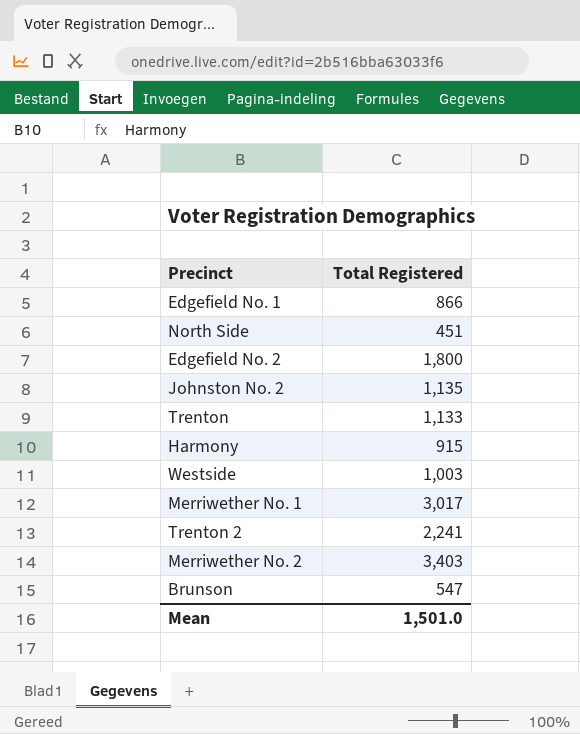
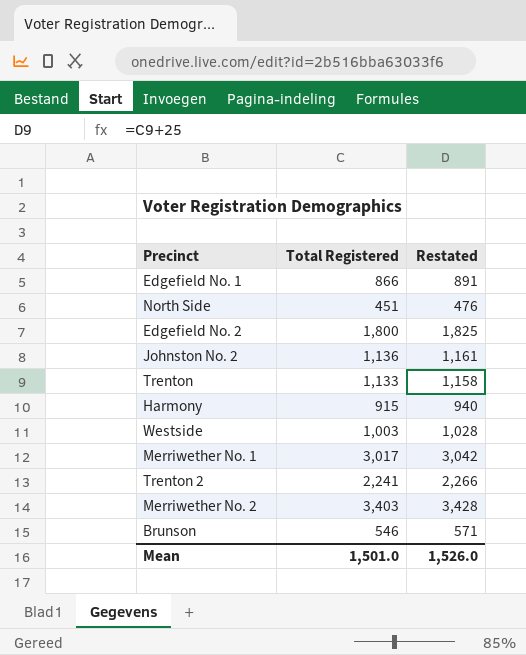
column Restated | formula: none -> [Total Registered] + 25
Johnston No. 2 | Total Registered: 1,135 -> 1,136
Brunson | Total Registered: 547 -> 546

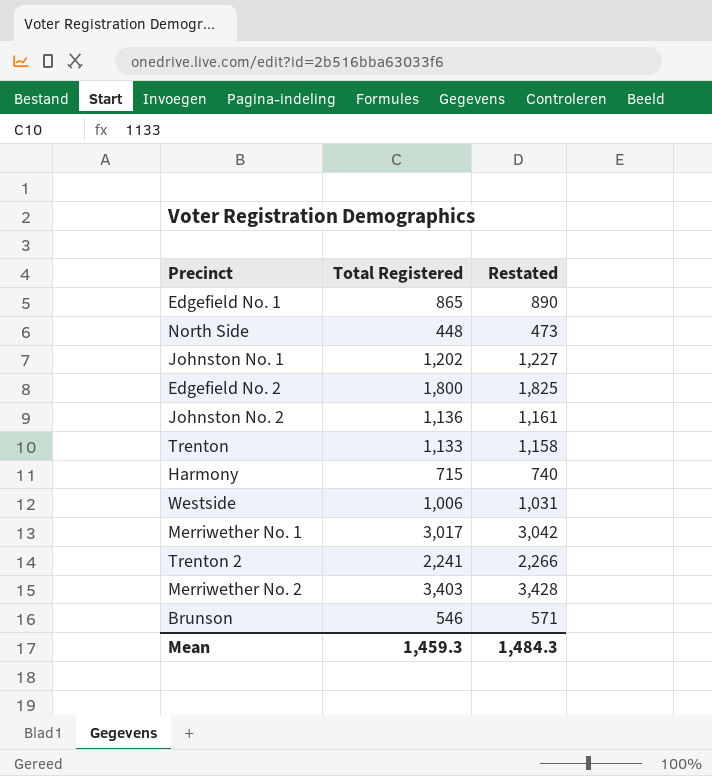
Edgefield No. 1 | Total Registered: 866 -> 865
Edgefield No. 1 | Restated: 891 -> 890
North Side | Total Registered: 451 -> 448
North Side | Restated: 476 -> 473
row Johnston No. 1: none -> 1,202 | 1,227
Harmony | Total Registered: 915 -> 715
Harmony | Restated: 940 -> 740
Westside | Total Registered: 1,003 -> 1,006
Westside | Restated: 1,028 -> 1,031
Mean | Total Registered: 1,501.0 -> 1,459.3
Mean | Restated: 1,526.0 -> 1,484.3

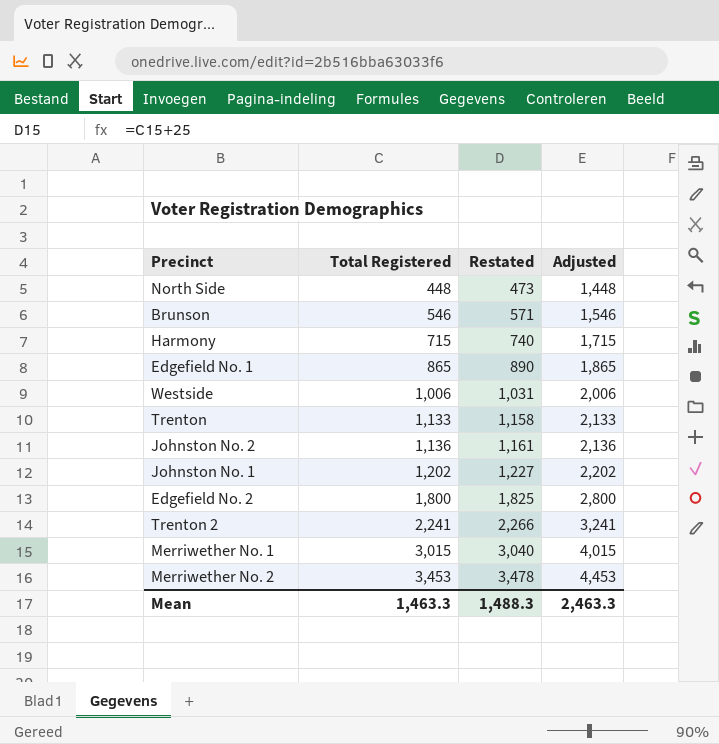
row order: none -> Total Registered ascending
column Adjusted | formula: none -> [Total Registered] + 1000
Merriwether No. 1 | Total Registered: 3,017 -> 3,015
Merriwether No. 1 | Restated: 3,042 -> 3,040
Merriwether No. 2 | Total Registered: 3,403 -> 3,453
Merriwether No. 2 | Restated: 3,428 -> 3,478
Mean | Total Registered: 1,459.3 -> 1,463.3
Mean | Restated: 1,484.3 -> 1,488.3

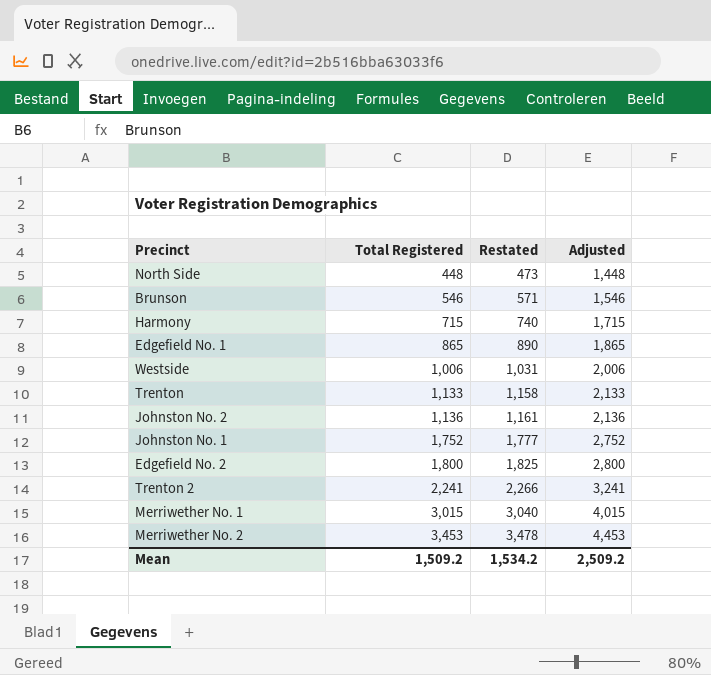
Johnston No. 1 | Total Registered: 1,202 -> 1,752
Johnston No. 1 | Restated: 1,227 -> 1,777
Johnston No. 1 | Adjusted: 2,202 -> 2,752
Mean | Total Registered: 1,463.3 -> 1,509.2
Mean | Restated: 1,488.3 -> 1,534.2
Mean | Adjusted: 2,463.3 -> 2,509.2

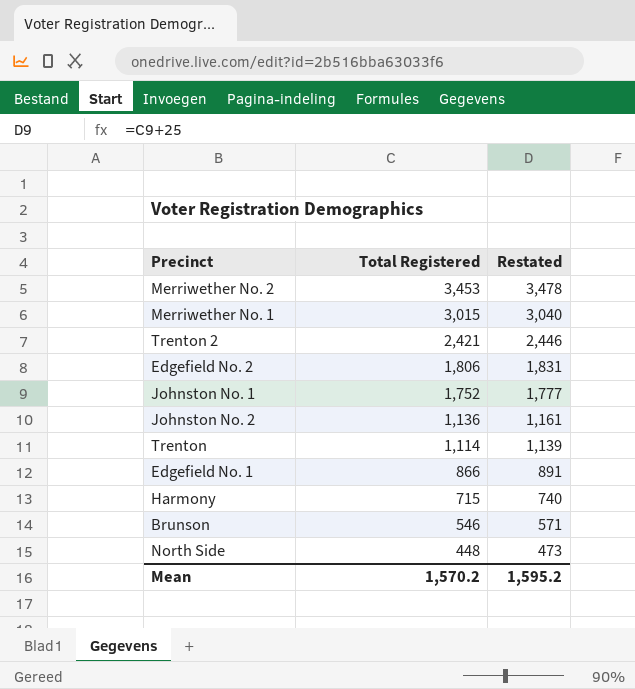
row order: Total Registered ascending -> Total Registered descending
column Adjusted | formula: [Total Registered] + 1000 -> none
row Westside: 1,006 | 1,031 | 2,006 -> none
Trenton 2 | Total Registered: 2,241 -> 2,421
Trenton 2 | Restated: 2,266 -> 2,446
Edgefield No. 2 | Total Registered: 1,800 -> 1,806
Edgefield No. 2 | Restated: 1,825 -> 1,831
Trenton | Total Registered: 1,133 -> 1,114
Trenton | Restated: 1,158 -> 1,139
Edgefield No. 1 | Total Registered: 865 -> 866
Edgefield No. 1 | Restated: 890 -> 891
Mean | Total Registered: 1,509.2 -> 1,570.2
Mean | Restated: 1,534.2 -> 1,595.2

